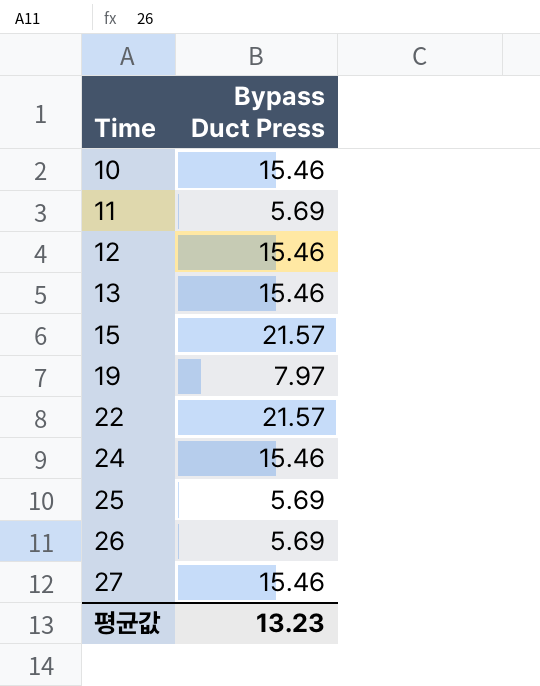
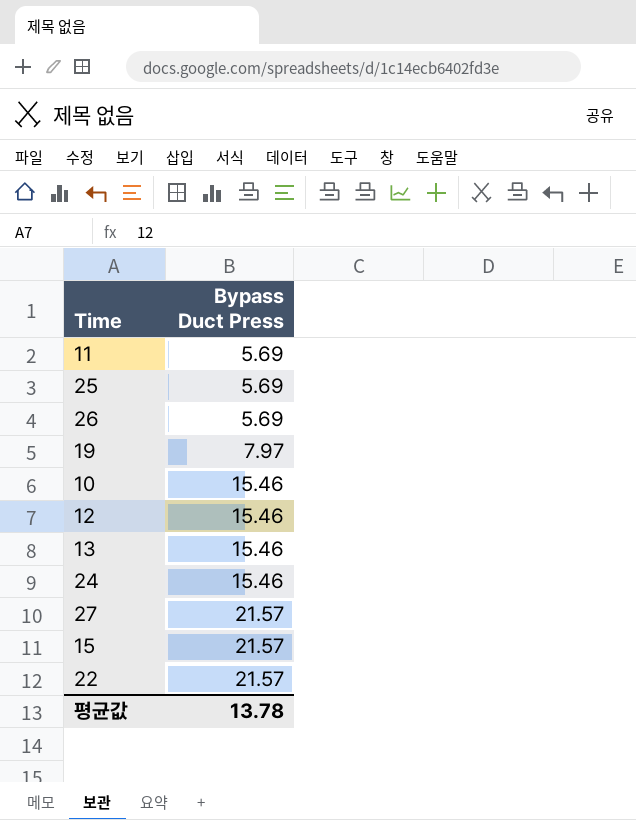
row order: Time ascending -> Bypass Duct Press ascending
27 | Bypass Duct Press: 15.46 -> 21.57
평균값 | Bypass Duct Press: 13.23 -> 13.78

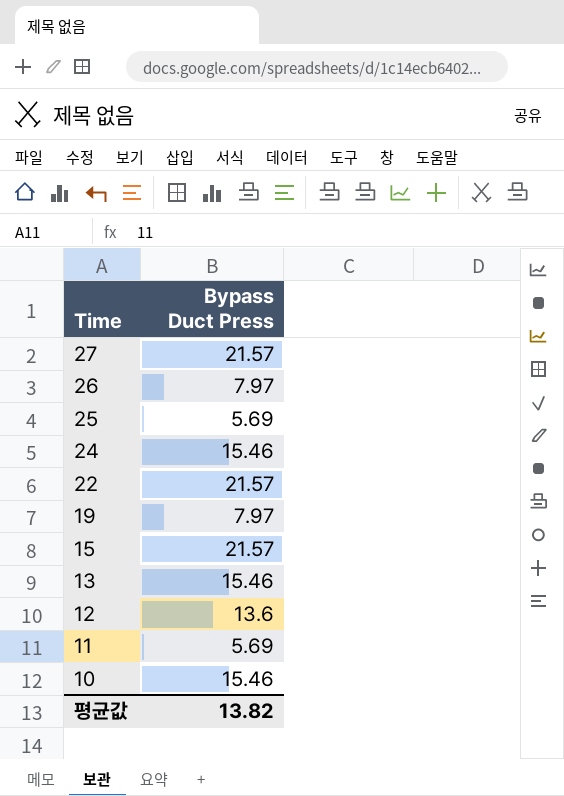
row order: Bypass Duct Press ascending -> Time descending
26 | Bypass Duct Press: 5.69 -> 7.97
12 | Bypass Duct Press: 15.46 -> 13.6
평균값 | Bypass Duct Press: 13.78 -> 13.82

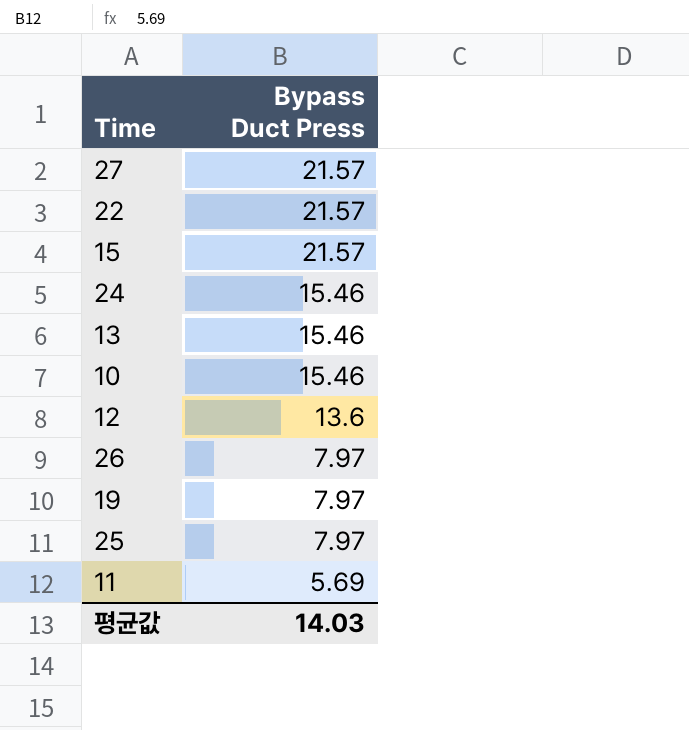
row order: Time descending -> Bypass Duct Press descending
25 | Bypass Duct Press: 5.69 -> 7.97
평균값 | Bypass Duct Press: 13.82 -> 14.03

